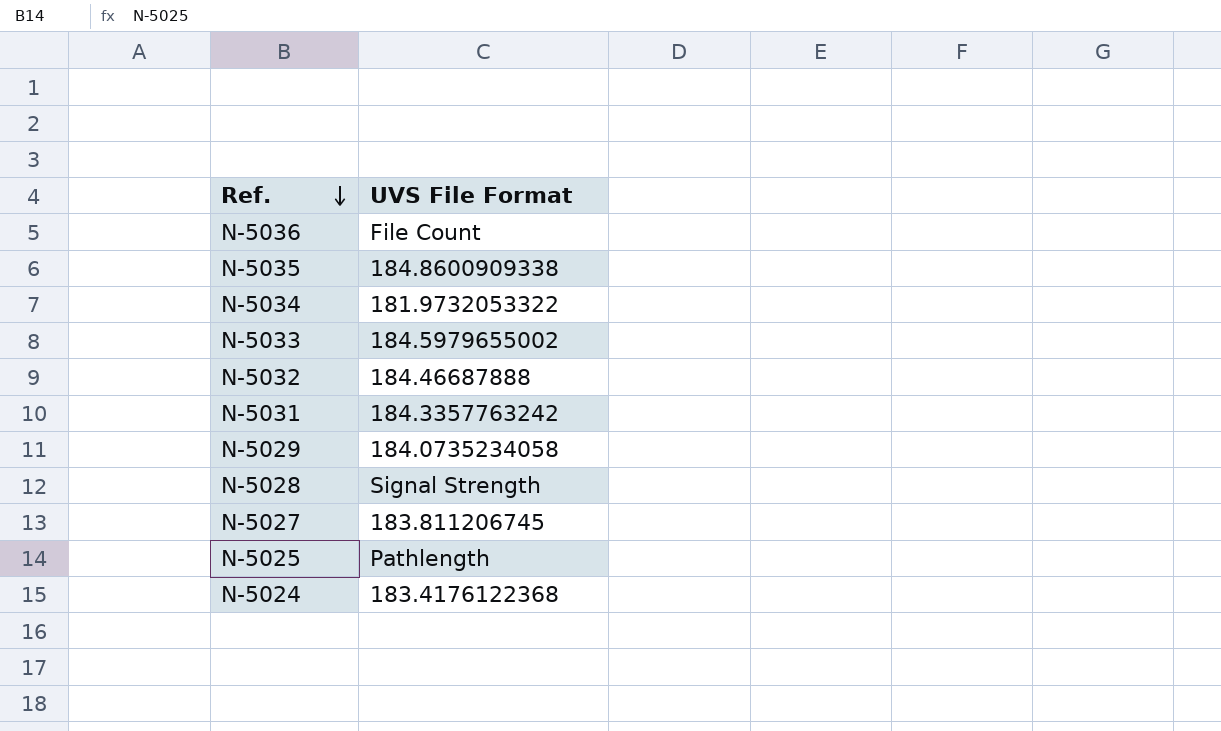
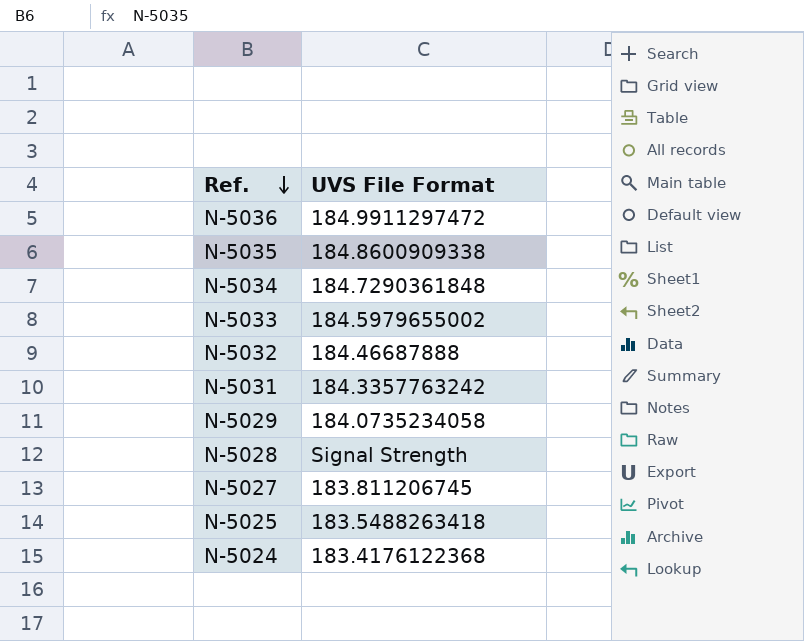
N-5036 | UVS File Format: File Count -> 184.9911297472
N-5034 | UVS File Format: 181.9732053322 -> 184.7290361848
N-5025 | UVS File Format: Pathlength -> 183.5488263418

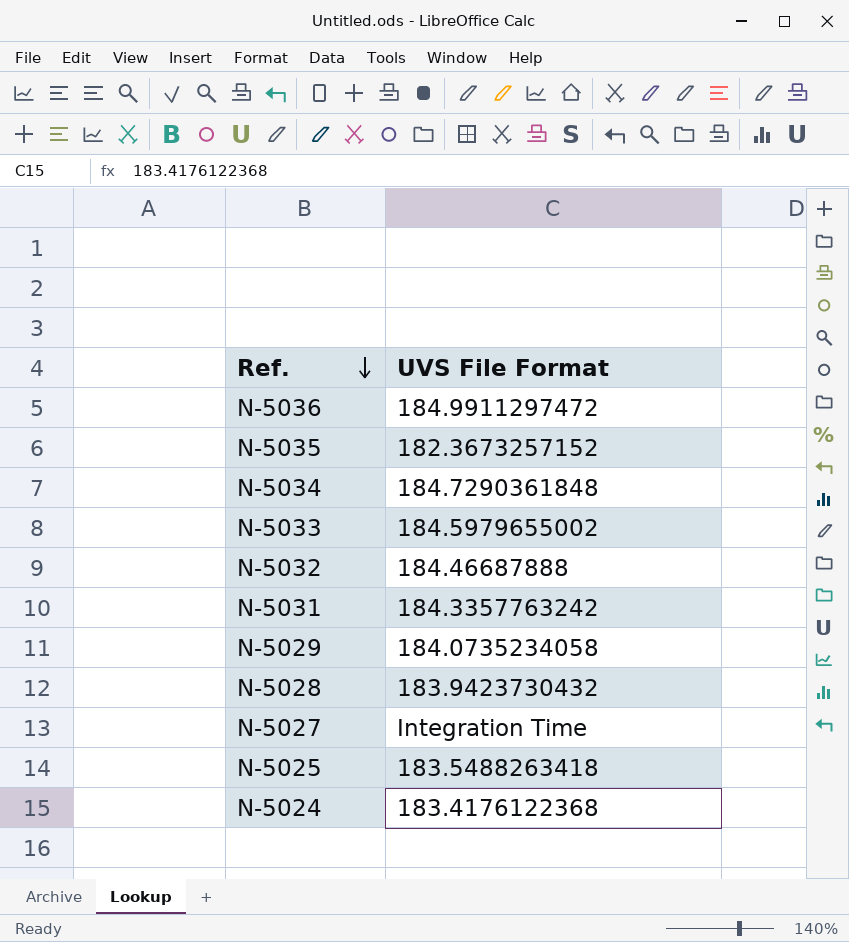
N-5035 | UVS File Format: 184.8600909338 -> 182.3673257152
N-5028 | UVS File Format: Signal Strength -> 183.9423730432
N-5027 | UVS File Format: 183.811206745 -> Integration Time

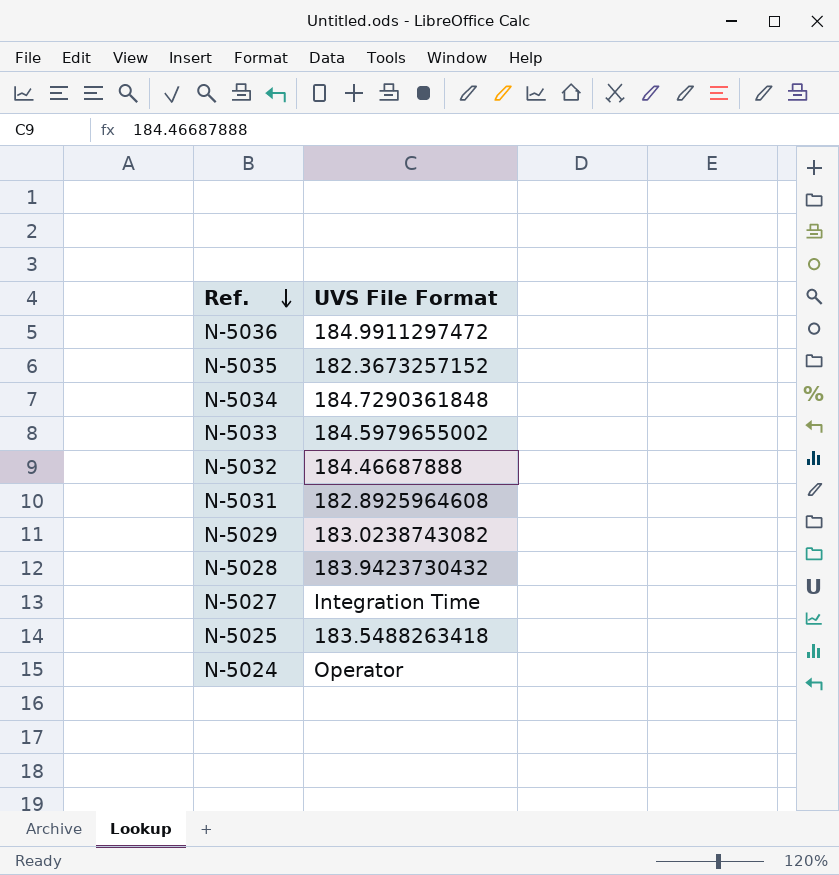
N-5031 | UVS File Format: 184.3357763242 -> 182.8925964608
N-5029 | UVS File Format: 184.0735234058 -> 183.0238743082
N-5024 | UVS File Format: 183.4176122368 -> Operator

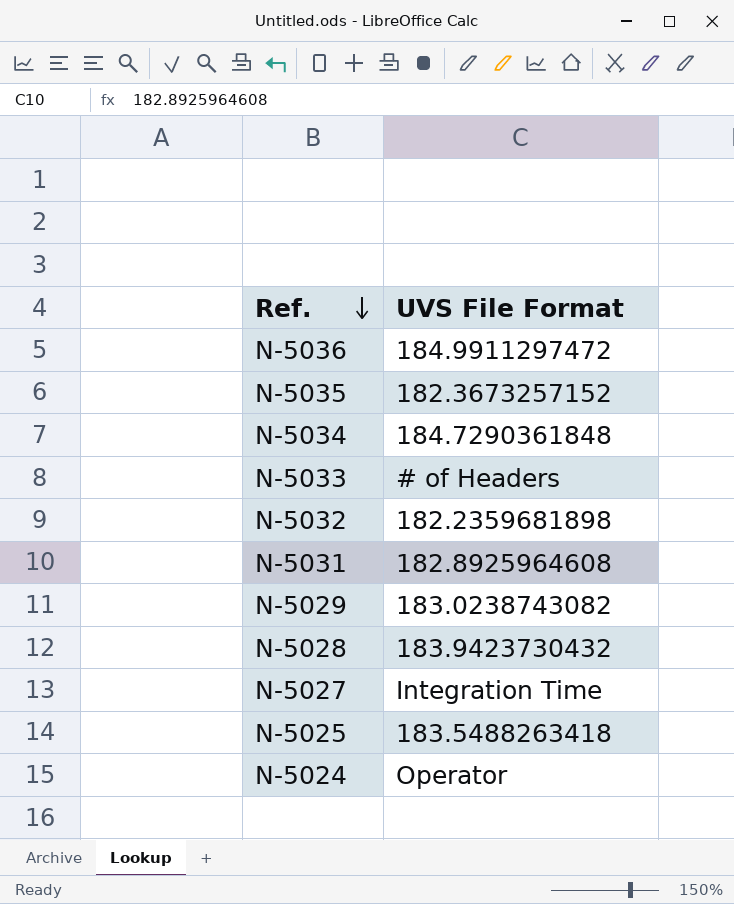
N-5033 | UVS File Format: 184.5979655002 -> # of Headers
N-5032 | UVS File Format: 184.46687888 -> 182.2359681898

